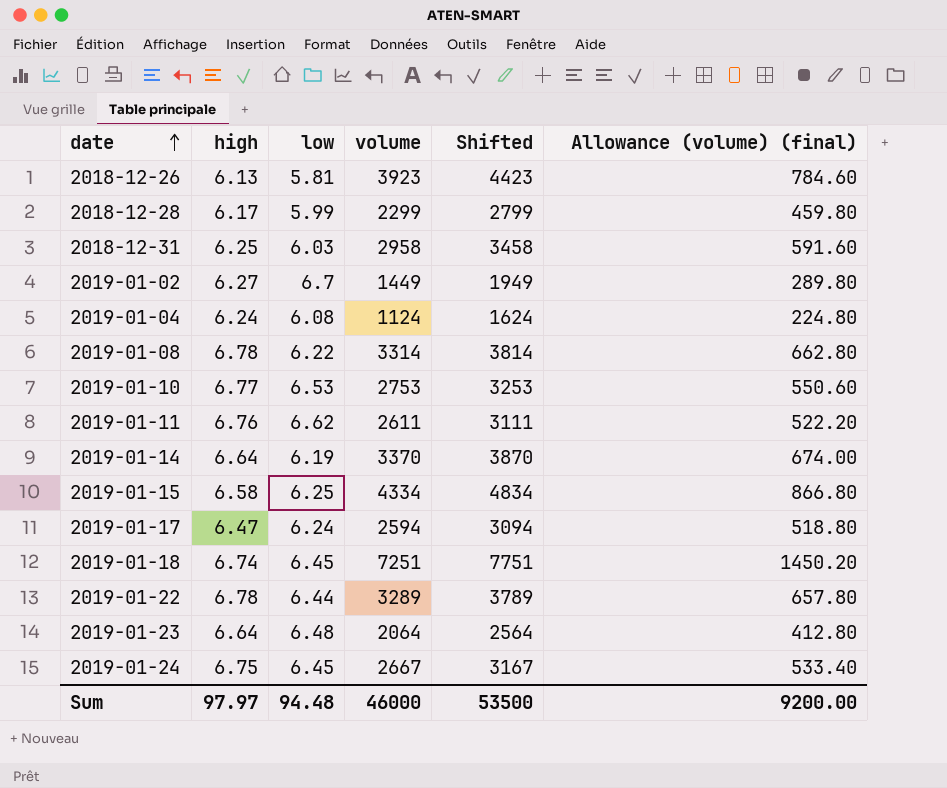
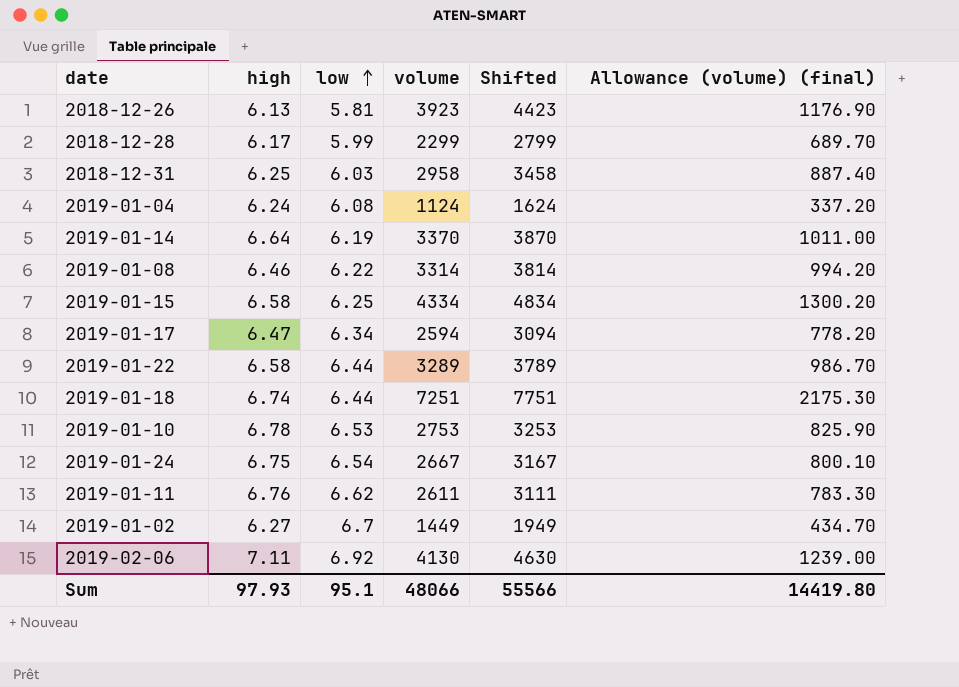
row order: date ascending -> low ascending
column Allowance (volume) (final) | formula: [volume] * 0.2 -> [volume] * 0.3
row 2019-01-23: 6.64 | 6.48 | 2064 | 2564 | 412.80 -> none
2019-01-08 | high: 6.78 -> 6.46
2019-01-17 | low: 6.24 -> 6.34
2019-01-22 | high: 6.78 -> 6.58
2019-01-18 | low: 6.45 -> 6.44
2019-01-10 | high: 6.77 -> 6.78
2019-01-24 | low: 6.45 -> 6.54
row 2019-02-06: none -> 7.11 | 6.92 | 4130 | 4630 | 1239.00
Sum | high: 97.97 -> 97.93
Sum | low: 94.48 -> 95.1
Sum | volume: 46000 -> 48066
Sum | Shifted: 53500 -> 55566
Sum | Allowance (volume) (final): 9200.00 -> 14419.80

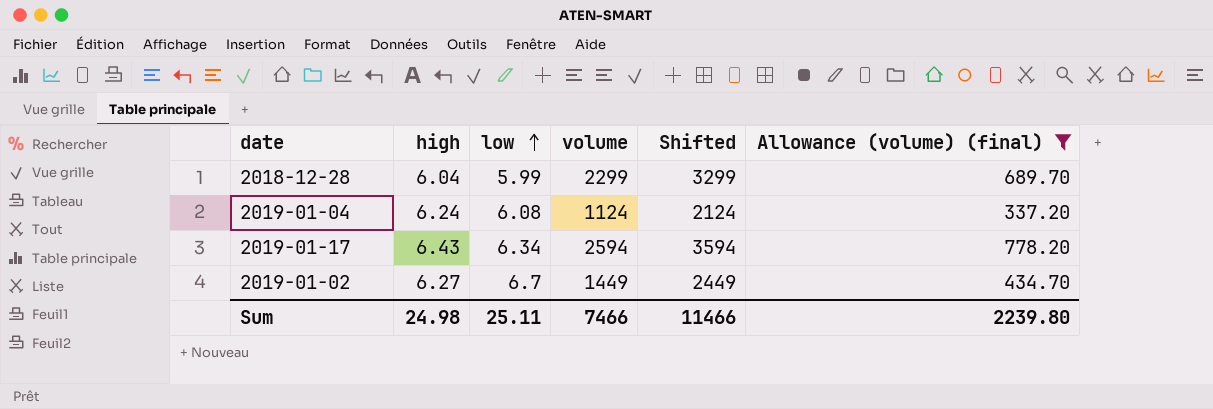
filter: none -> Allowance (volume) (final) <= 778.20
column Shifted | formula: [volume] + 500 -> [volume] + 1000
2018-12-28 | high: 6.17 -> 6.04
2019-01-17 | high: 6.47 -> 6.43
Sum | high: 97.93 -> 24.98
Sum | low: 95.1 -> 25.11
Sum | volume: 48066 -> 7466
Sum | Shifted: 55566 -> 11466
Sum | Allowance (volume) (final): 14419.80 -> 2239.80

